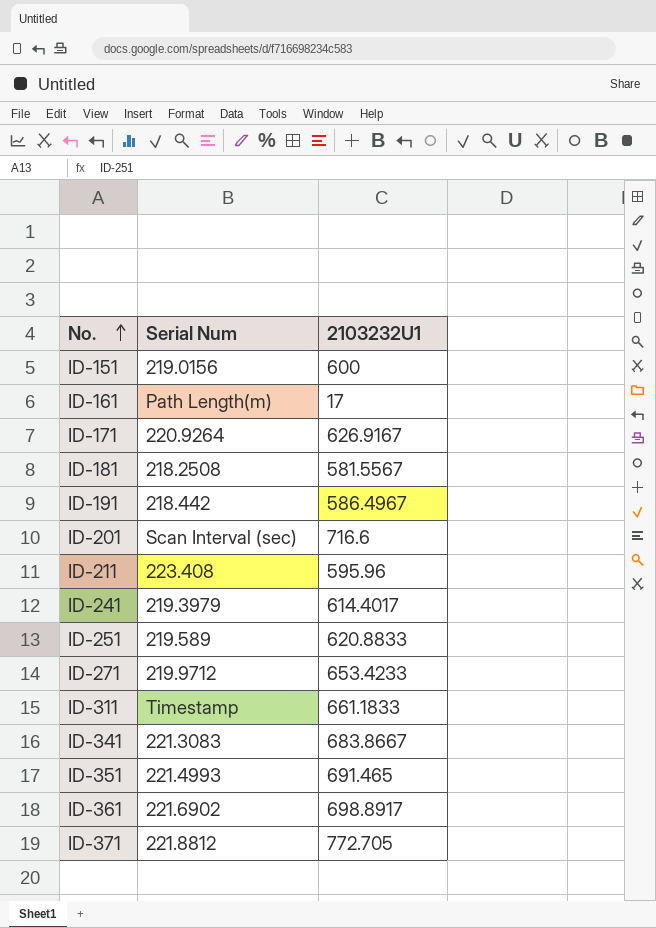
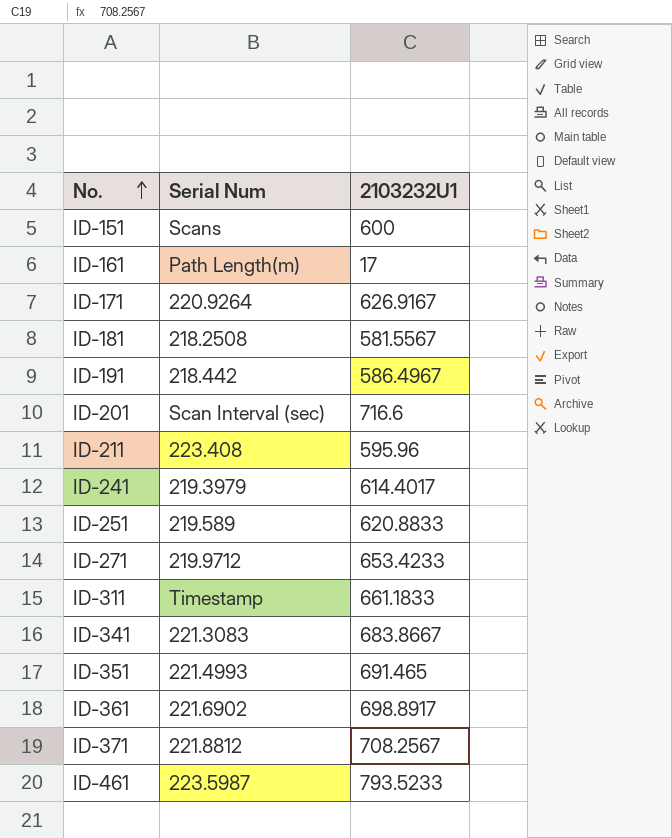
ID-151 | Serial Num: 219.0156 -> Scans
ID-371 | 2103232U1: 772.705 -> 708.2567
row ID-461: none -> 223.5987 | 793.5233

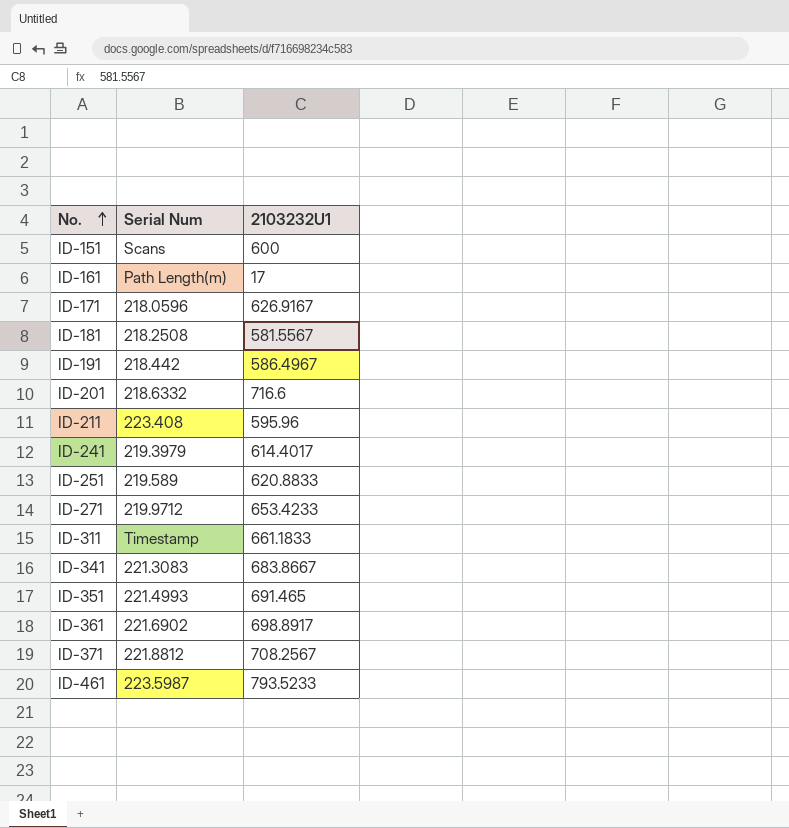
ID-171 | Serial Num: 220.9264 -> 218.0596
ID-201 | Serial Num: Scan Interval (sec) -> 218.6332

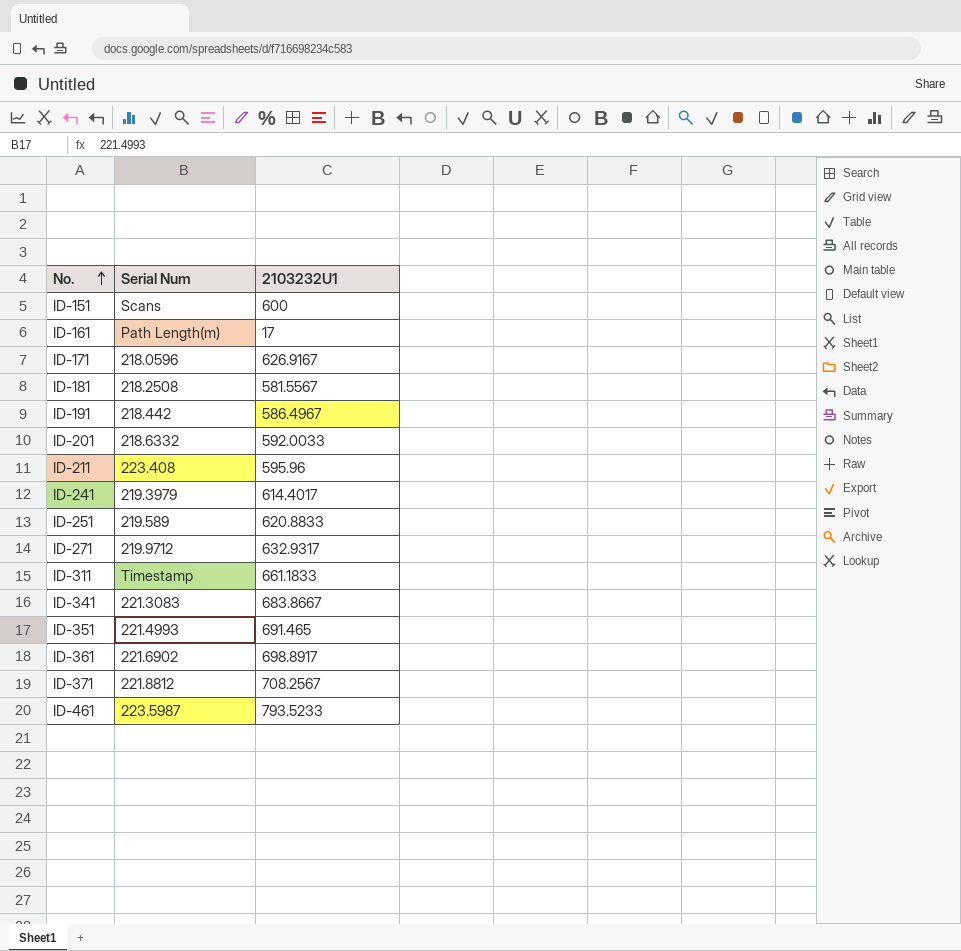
ID-201 | 2103232U1: 716.6 -> 592.0033
ID-271 | 2103232U1: 653.4233 -> 632.9317

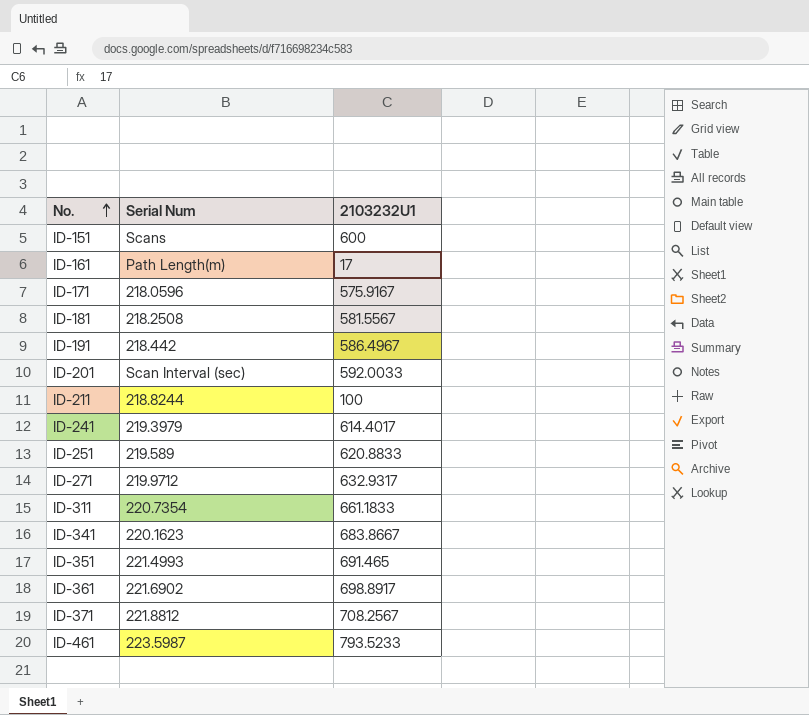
ID-171 | 2103232U1: 626.9167 -> 575.9167
ID-201 | Serial Num: 218.6332 -> Scan Interval (sec)
ID-211 | Serial Num: 223.408 -> 218.8244
ID-211 | 2103232U1: 595.96 -> 100
ID-311 | Serial Num: Timestamp -> 220.7354
ID-341 | Serial Num: 221.3083 -> 220.1623

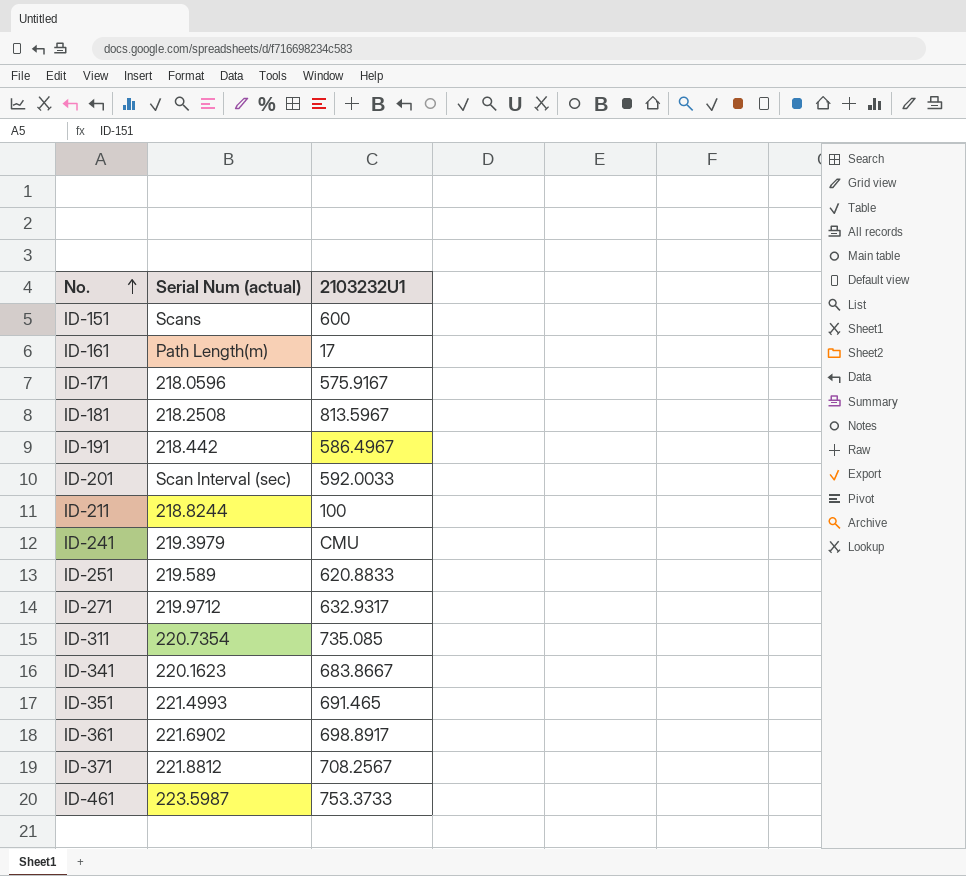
column name: Serial Num -> Serial Num (actual)
ID-181 | 2103232U1: 581.5567 -> 813.5967
ID-241 | 2103232U1: 614.4017 -> CMU
ID-311 | 2103232U1: 661.1833 -> 735.085
ID-461 | 2103232U1: 793.5233 -> 753.3733

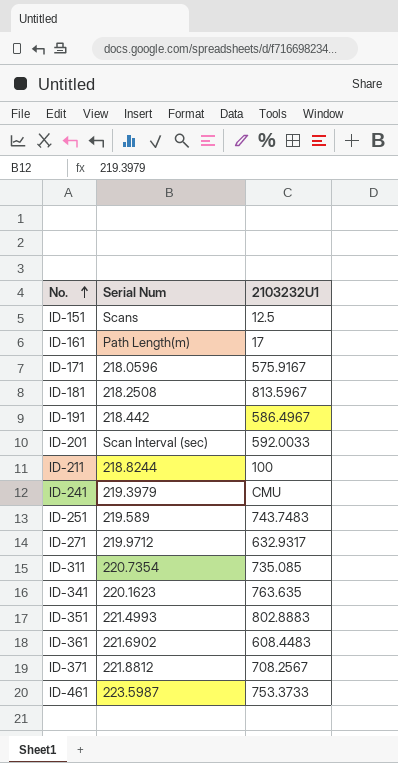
column name: Serial Num (actual) -> Serial Num
ID-151 | 2103232U1: 600 -> 12.5
ID-251 | 2103232U1: 620.8833 -> 743.7483
ID-341 | 2103232U1: 683.8667 -> 763.635
ID-351 | 2103232U1: 691.465 -> 802.8883
ID-361 | 2103232U1: 698.8917 -> 608.4483

